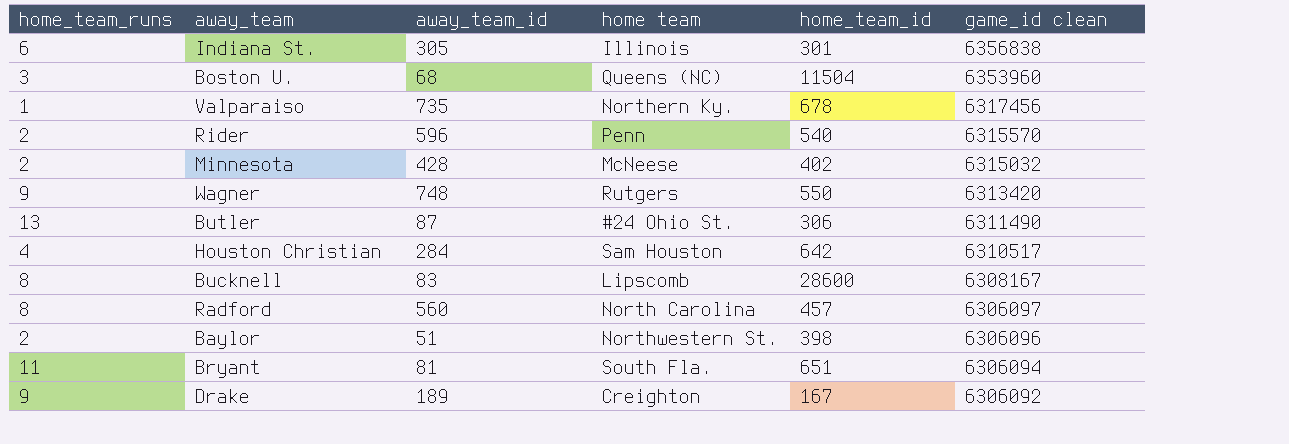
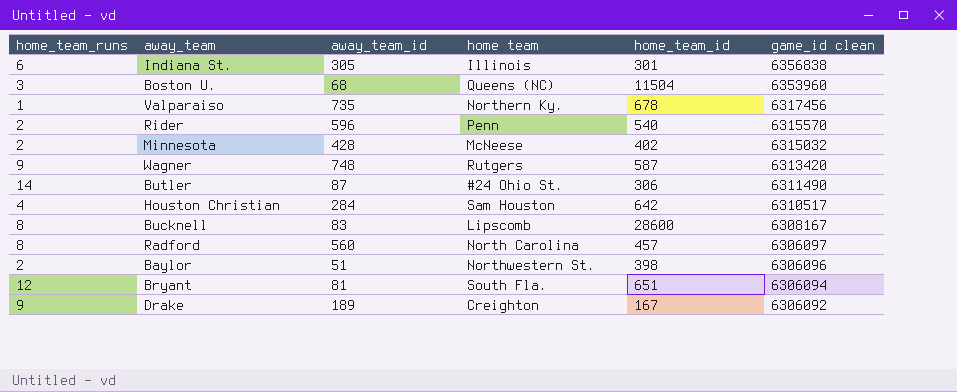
Wagner | home_team_id: 550 -> 587
Butler | home_team_runs: 13 -> 14
Bryant | home_team_runs: 11 -> 12

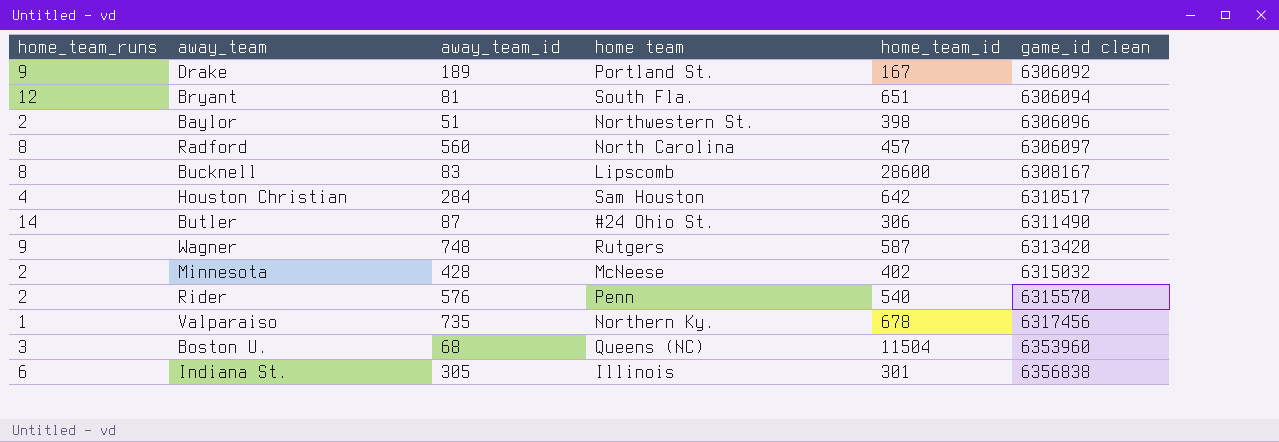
row order: game_id clean descending -> game_id clean ascending
Drake | home team: Creighton -> Portland St.
Rider | away_team_id: 596 -> 576

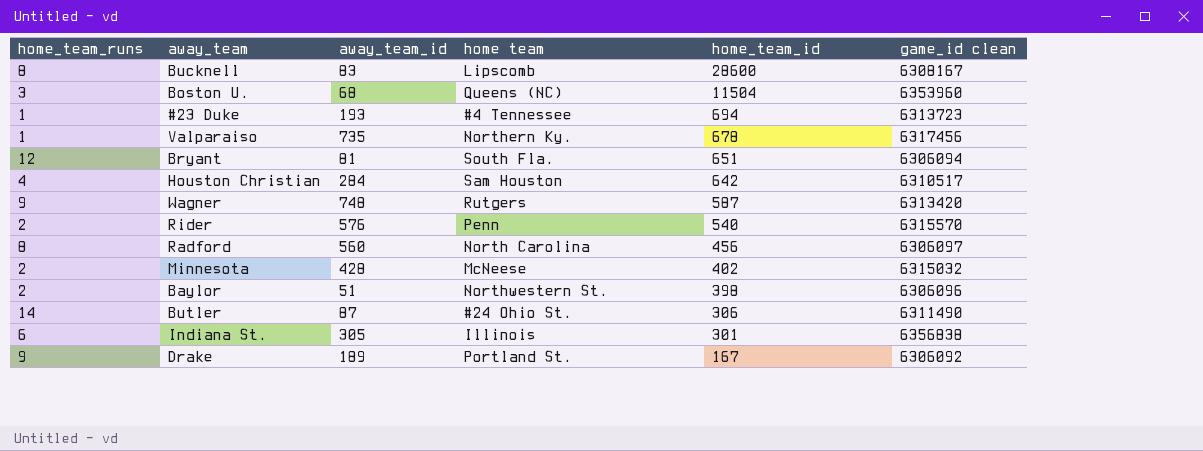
row order: game_id clean ascending -> home_team_id descending
row #23 Duke: none -> 1 | 193 | #4 Tennessee | 694 | 6313723
Radford | home_team_id: 457 -> 456

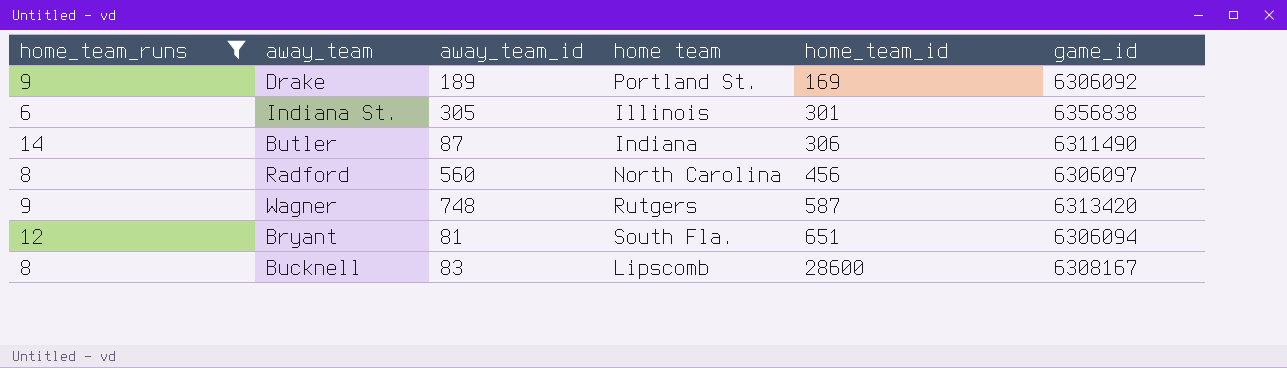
filter: none -> home_team_runs >= 6
row order: home_team_id descending -> home_team_id ascending
column name: game_id clean -> game_id
Drake | home_team_id: 167 -> 169
Butler | home team: #24 Ohio St. -> Indiana

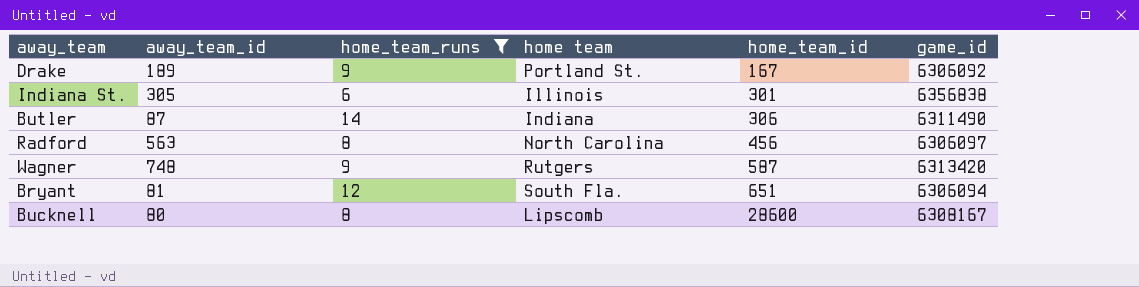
column home_team_runs | position: 1 -> 3
Drake | home_team_id: 169 -> 167
Radford | away_team_id: 560 -> 563
Bucknell | away_team_id: 83 -> 80

